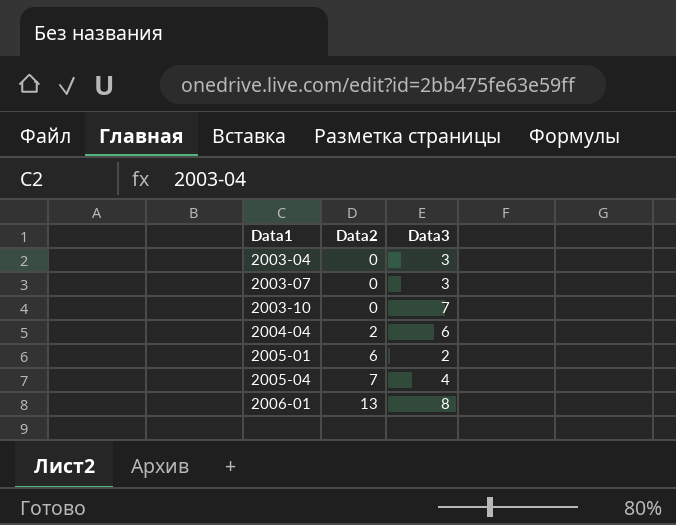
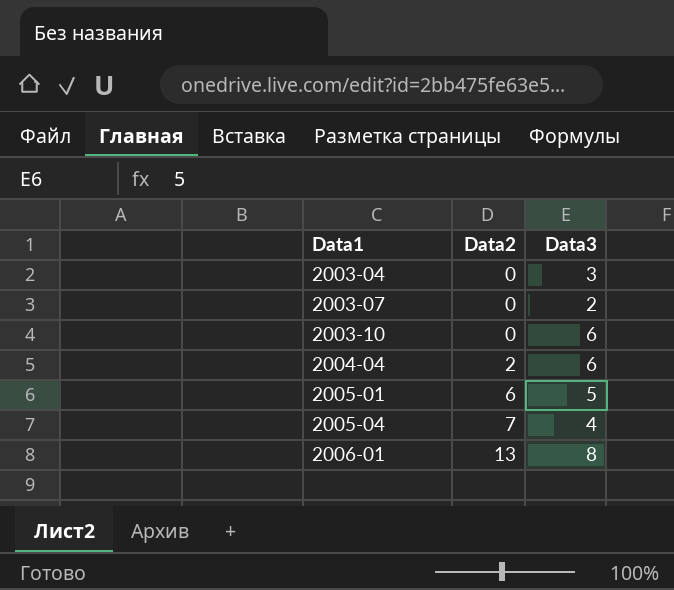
2003-07 | Data3: 3 -> 2
2003-10 | Data3: 7 -> 6
2005-01 | Data3: 2 -> 5

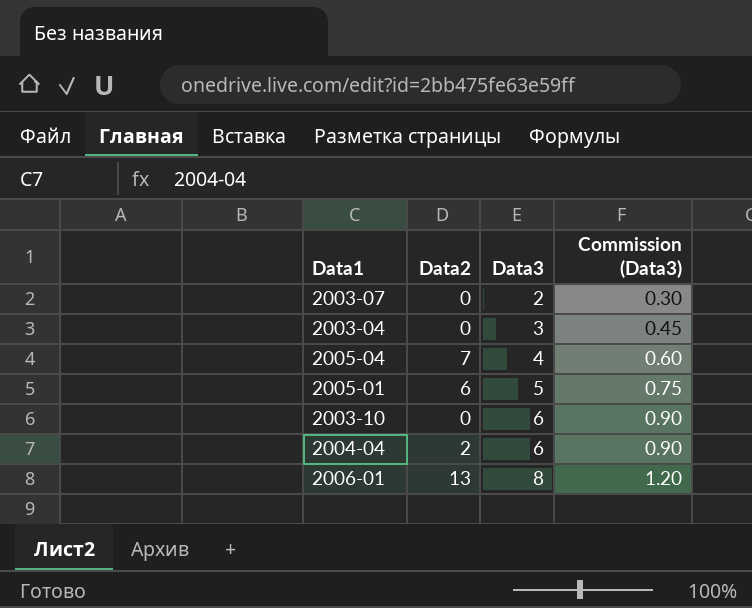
row order: Data1 ascending -> Data3 ascending
column Commission (Data3) | formula: none -> [Data3] * 0.15

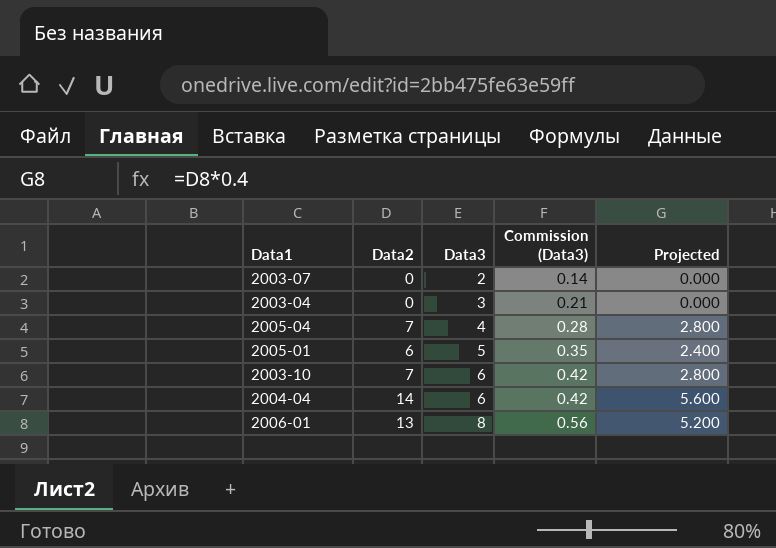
column Commission (Data3) | formula: [Data3] * 0.15 -> [Data3] * 0.07
column Projected | formula: none -> [Data2] * 0.4
2003-10 | Data2: 0 -> 7
2004-04 | Data2: 2 -> 14

